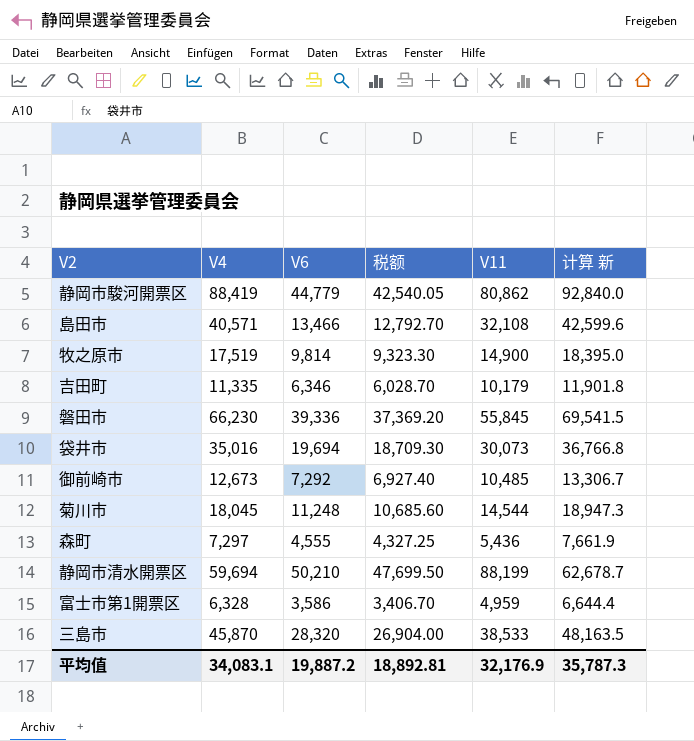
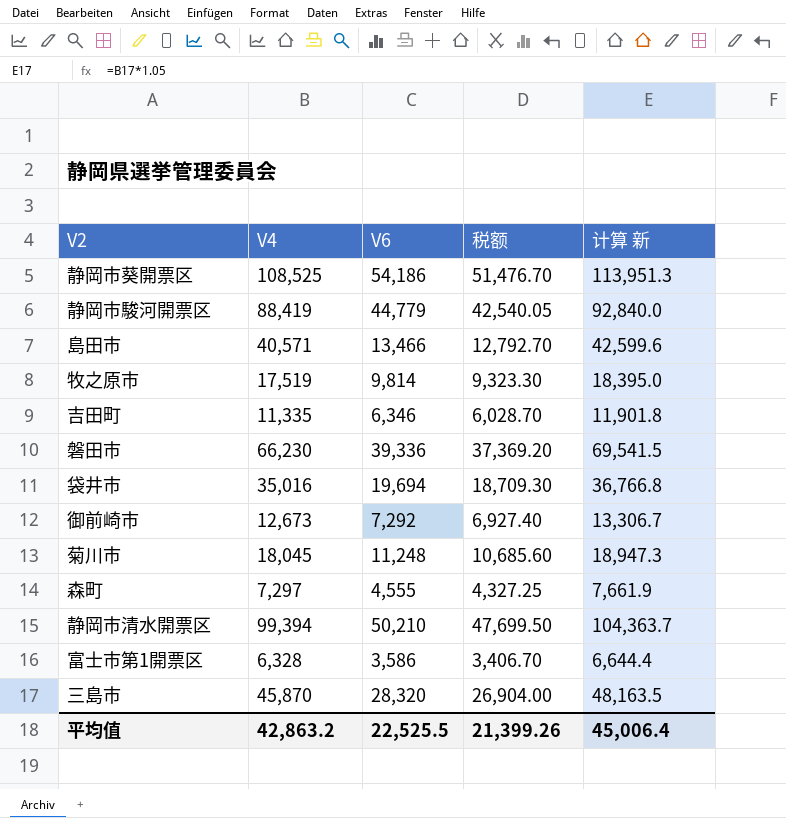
column V11 | position: 5 -> none
row 静岡市葵開票区: none -> 108,525 | 54,186 | 51,476.70 | 113,951.3
静岡市清水開票区 | V4: 59,694 -> 99,394
静岡市清水開票区 | 计算 新: 62,678.7 -> 104,363.7
平均值 | V4: 34,083.1 -> 42,863.2
平均值 | V6: 19,887.2 -> 22,525.5
平均值 | 税额: 18,892.81 -> 21,399.26
平均值 | 计算 新: 35,787.3 -> 45,006.4

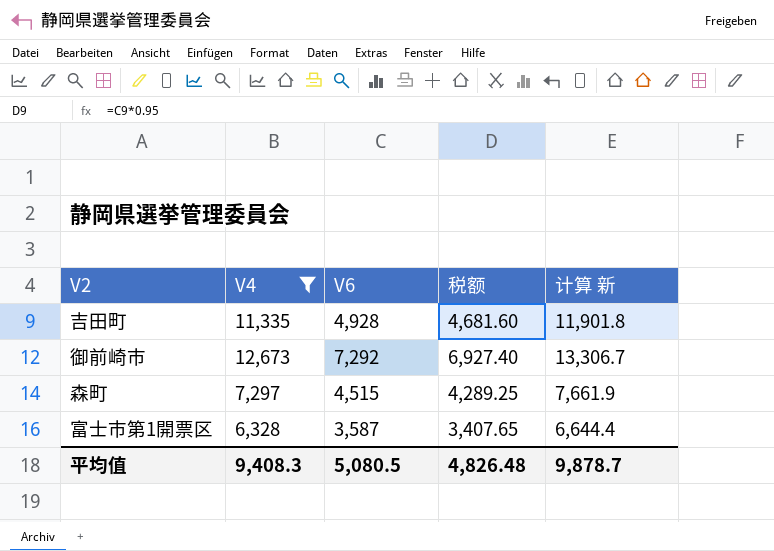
filter: none -> V4 <= 12,673
吉田町 | V6: 6,346 -> 4,928
吉田町 | 税额: 6,028.70 -> 4,681.60
森町 | V6: 4,555 -> 4,515
森町 | 税额: 4,327.25 -> 4,289.25
富士市第1開票区 | V6: 3,586 -> 3,587
富士市第1開票区 | 税额: 3,406.70 -> 3,407.65
平均值 | V4: 42,863.2 -> 9,408.3
平均值 | V6: 22,525.5 -> 5,080.5
平均值 | 税额: 21,399.26 -> 4,826.48
平均值 | 计算 新: 45,006.4 -> 9,878.7

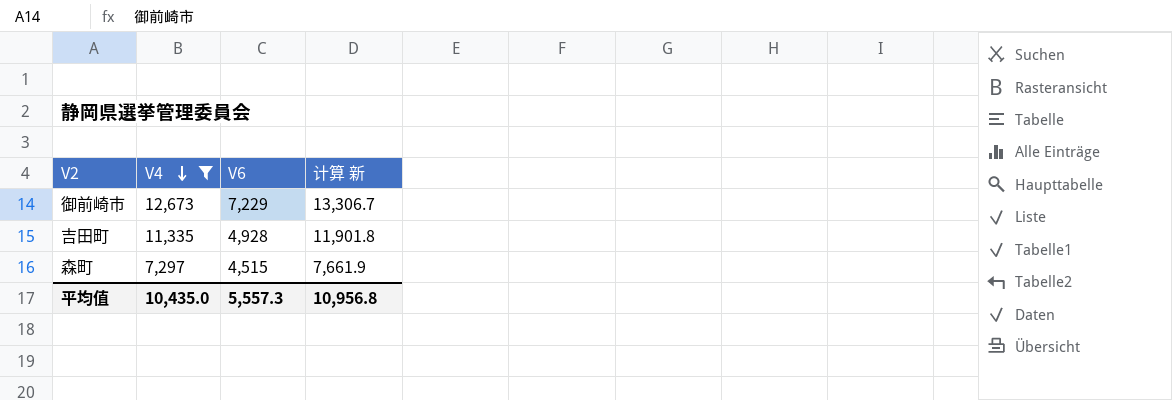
row order: none -> V4 descending
column 税额 | formula: [V6] * 0.95 -> none
row 富士市第1開票区: 6,328 | 3,587 | 3,407.65 | 6,644.4 -> none
御前崎市 | V6: 7,292 -> 7,229
平均值 | V4: 9,408.3 -> 10,435.0
平均值 | V6: 5,080.5 -> 5,557.3
平均值 | 计算 新: 9,878.7 -> 10,956.8

